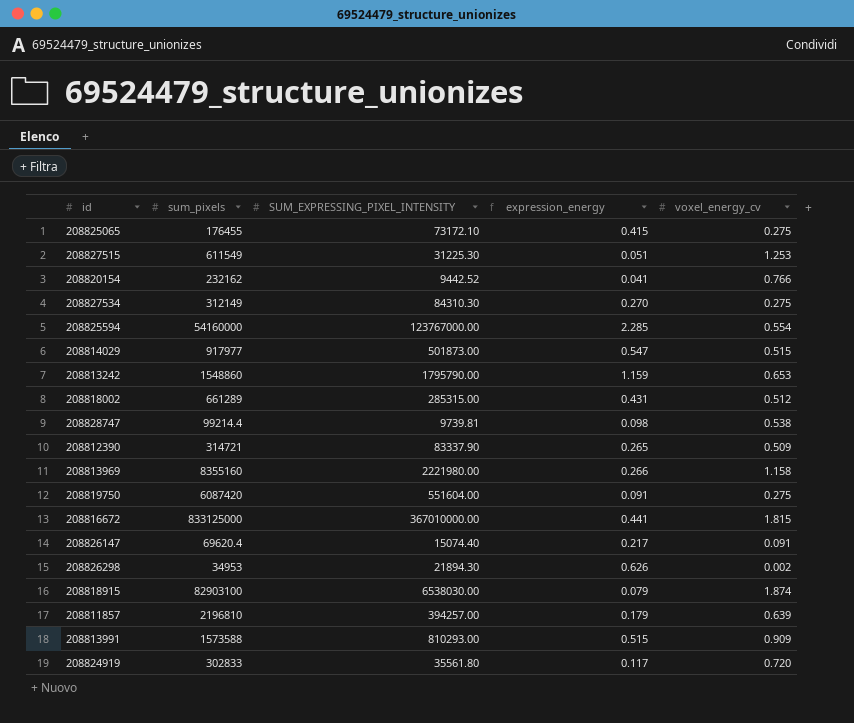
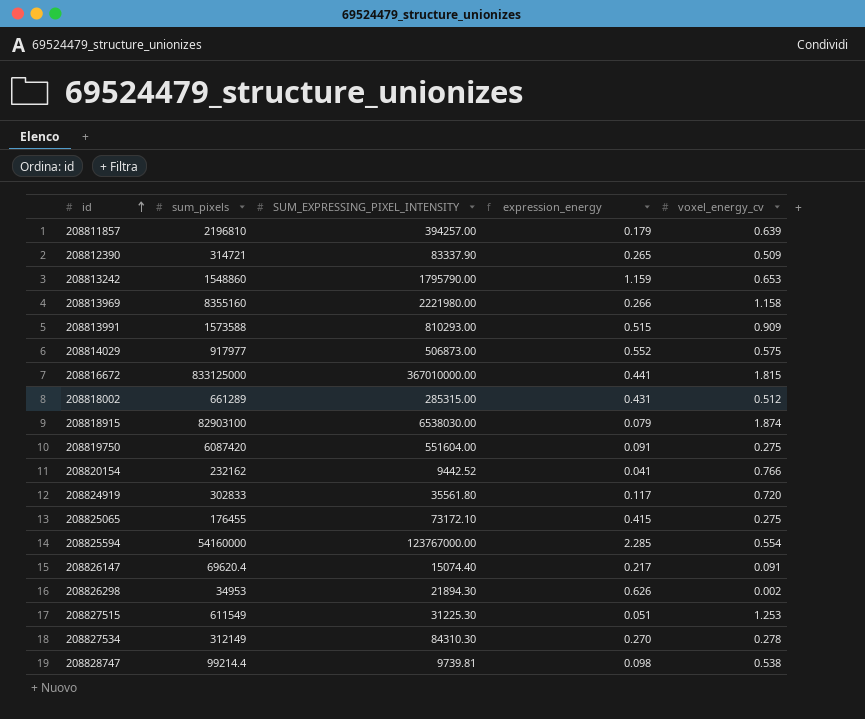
row order: none -> id ascending
208814029 | SUM_EXPRESSING_PIXEL_INTENSITY: 501873.00 -> 506873.00
208814029 | expression_energy: 0.547 -> 0.552
208814029 | voxel_energy_cv: 0.515 -> 0.575
208827534 | voxel_energy_cv: 0.275 -> 0.278

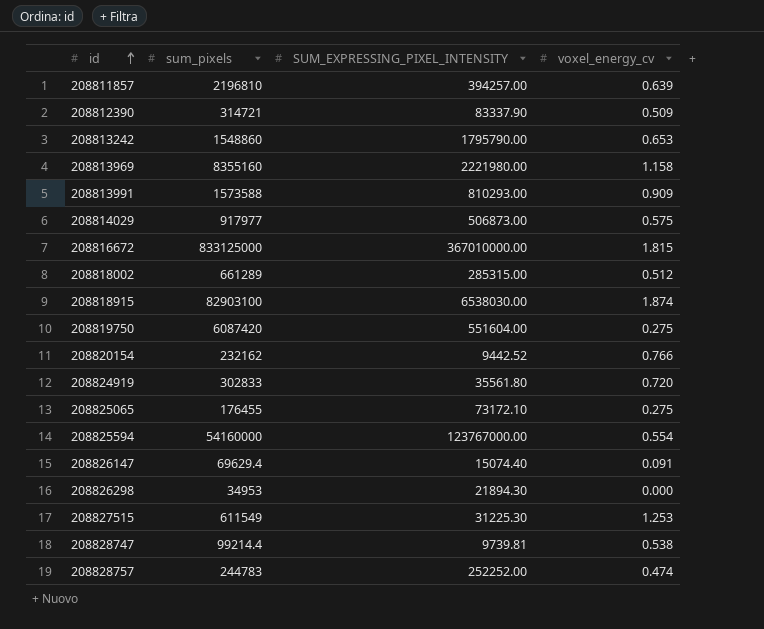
column expression_energy | formula: [SUM_EXPRESSING_PIXEL_INTENSITY] / [sum_pixels] -> none
row 208827534: 312149 | 84310.30 | 0.270 | 0.278 -> none
208826147 | sum_pixels: 69620.4 -> 69629.4
208826298 | voxel_energy_cv: 0.002 -> 0.000
row 208828757: none -> 244783 | 252252.00 | 0.474

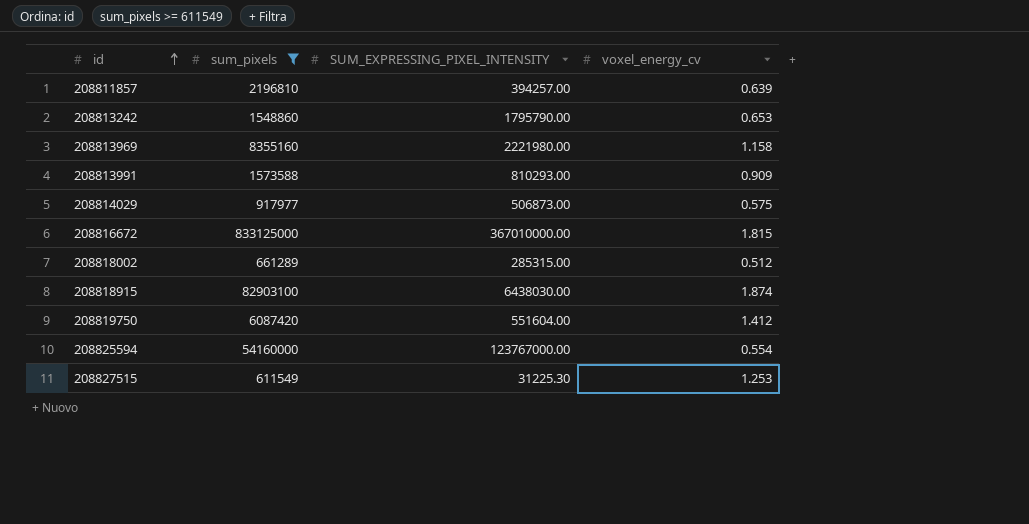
filter: none -> sum_pixels >= 611549
208818915 | SUM_EXPRESSING_PIXEL_INTENSITY: 6538030.00 -> 6438030.00
208819750 | voxel_energy_cv: 0.275 -> 1.412

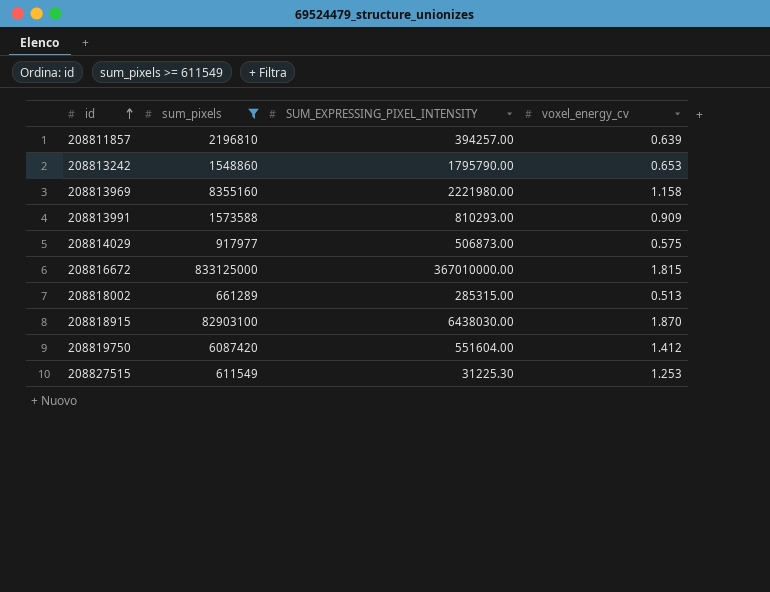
row 208825594: 54160000 | 123767000.00 | 0.554 -> none
208818002 | voxel_energy_cv: 0.512 -> 0.513
208818915 | voxel_energy_cv: 1.874 -> 1.870

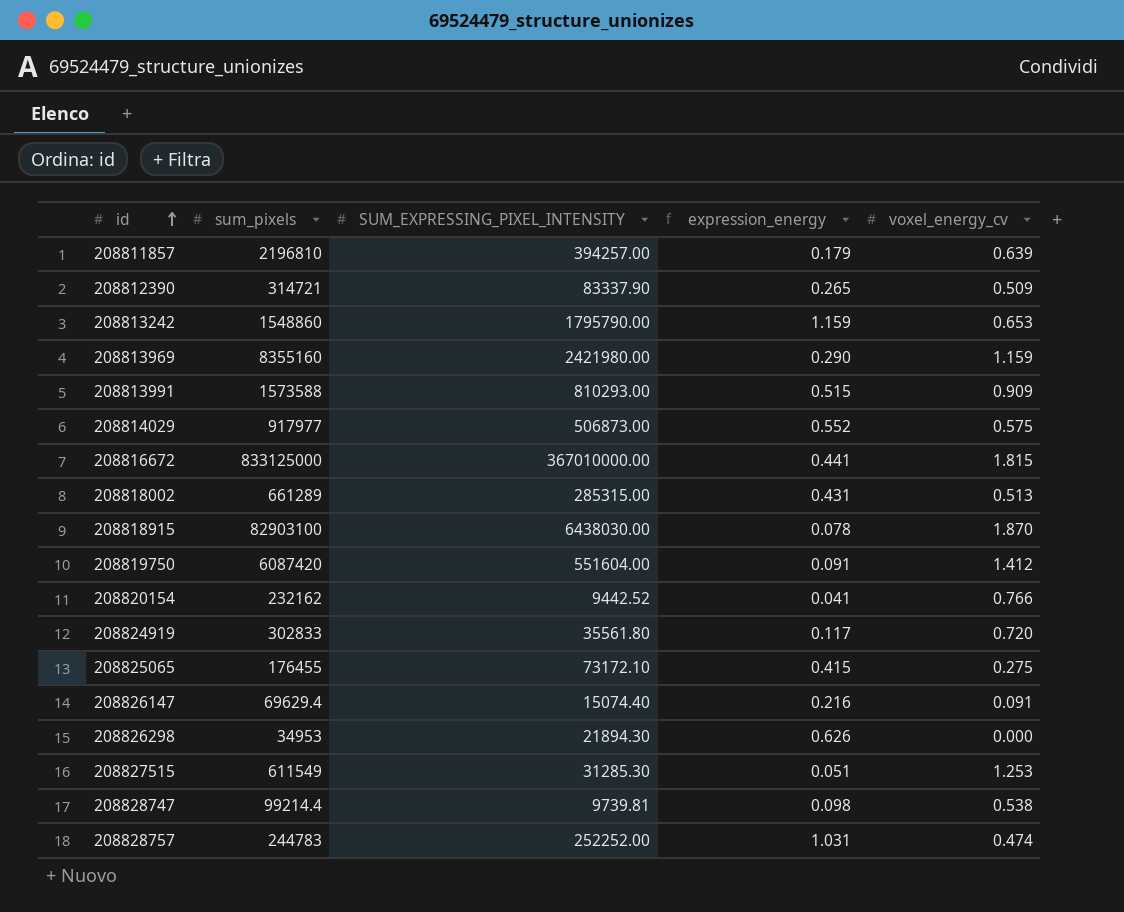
filter: sum_pixels >= 611549 -> none
column expression_energy | formula: none -> [SUM_EXPRESSING_PIXEL_INTENSITY] / [sum_pixels]
208813969 | SUM_EXPRESSING_PIXEL_INTENSITY: 2221980.00 -> 2421980.00
208813969 | voxel_energy_cv: 1.158 -> 1.159
208827515 | SUM_EXPRESSING_PIXEL_INTENSITY: 31225.30 -> 31285.30

